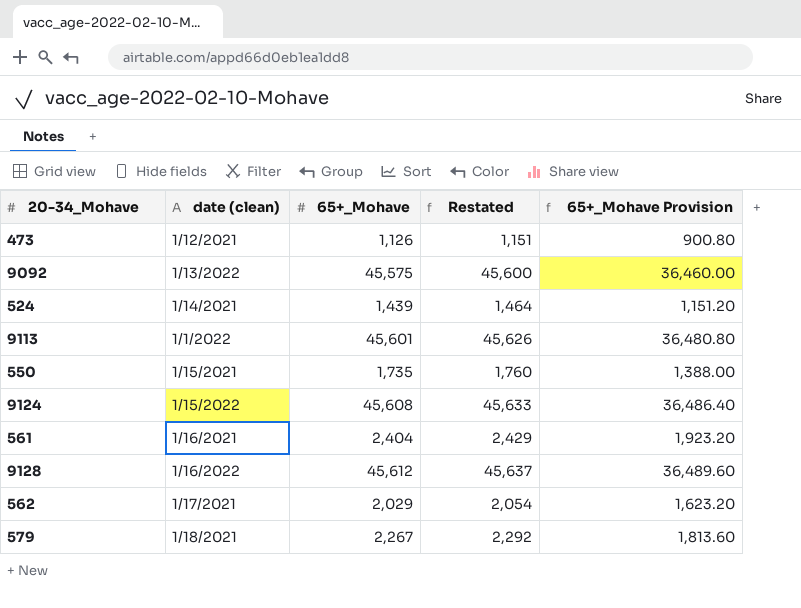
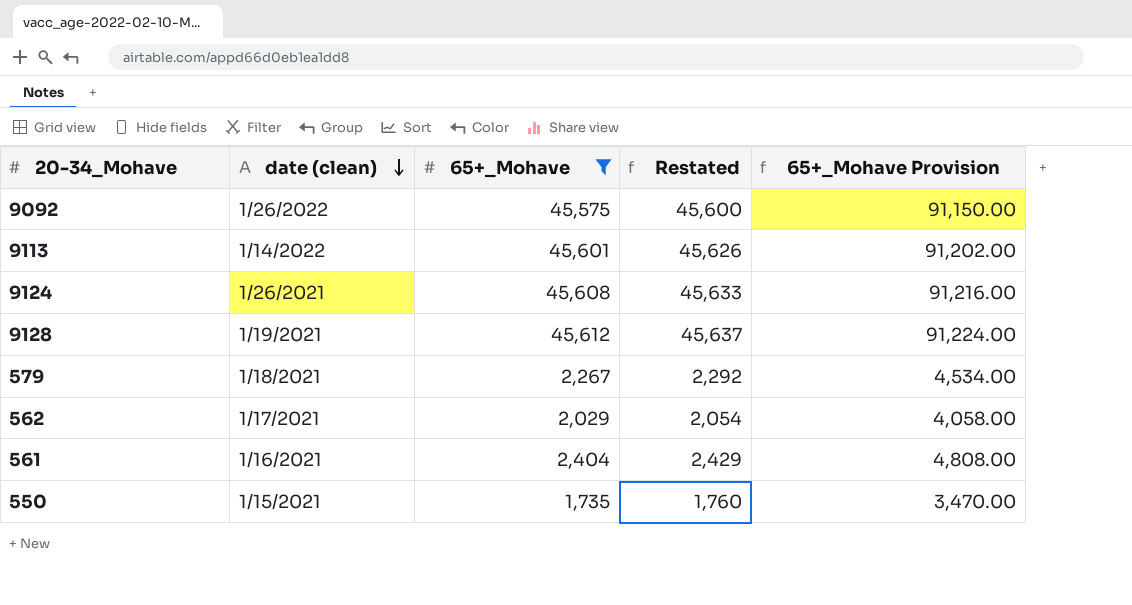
filter: none -> 65+_Mohave >= 1,735
row order: none -> date (clean) descending
column 65+_Mohave Provision | formula: [65+_Mohave] * 0.8 -> [65+_Mohave] * 2
9092 | date (clean): 1/13/2022 -> 1/26/2022
9113 | date (clean): 1/1/2022 -> 1/14/2022
9124 | date (clean): 1/15/2022 -> 1/26/2021
9128 | date (clean): 1/16/2022 -> 1/19/2021

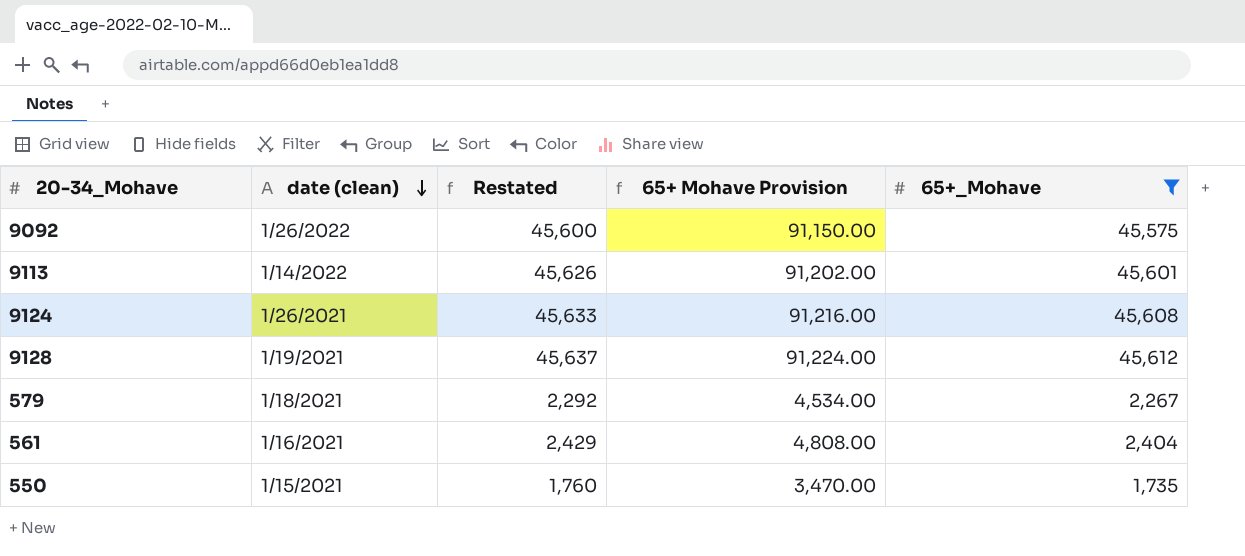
column name: 65+_Mohave Provision -> 65+ Mohave Provision
column 65+_Mohave | position: 3 -> 5
row 562: 1/17/2021 | 2,029 | 2,054 | 4,058.00 -> none

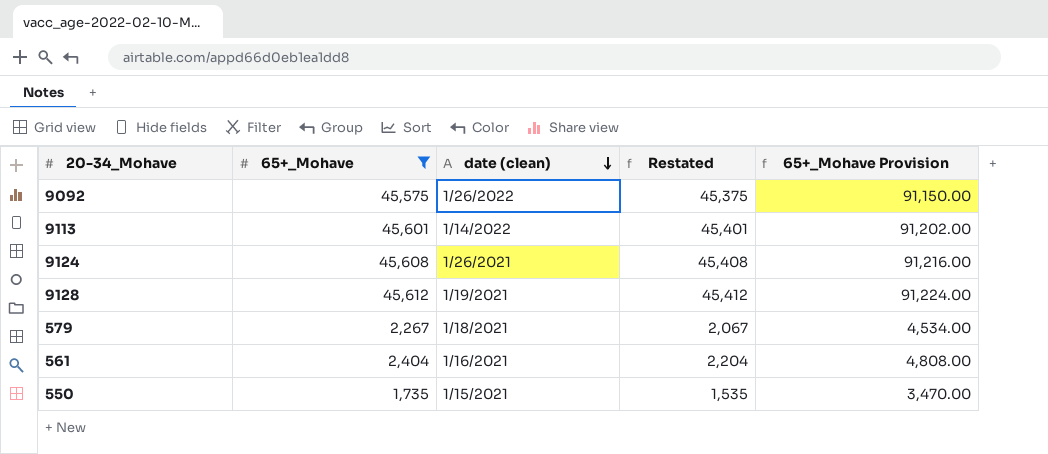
column 65+_Mohave | position: 5 -> 2
column Restated | formula: [65+_Mohave] + 25 -> [65+_Mohave] - 200
column name: 65+ Mohave Provision -> 65+_Mohave Provision

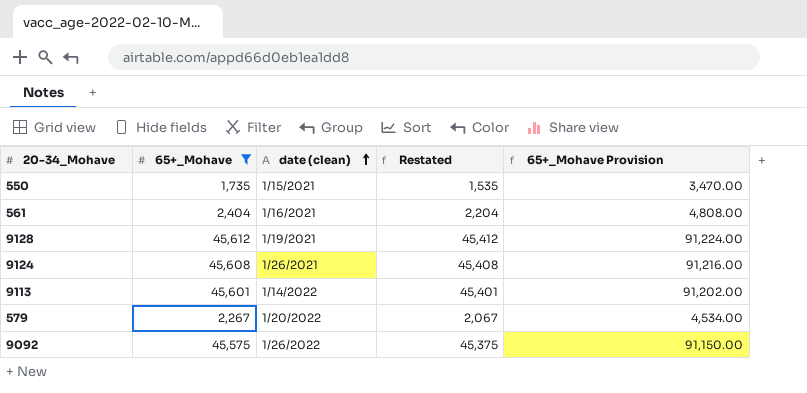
row order: date (clean) descending -> date (clean) ascending
579 | date (clean): 1/18/2021 -> 1/20/2022

